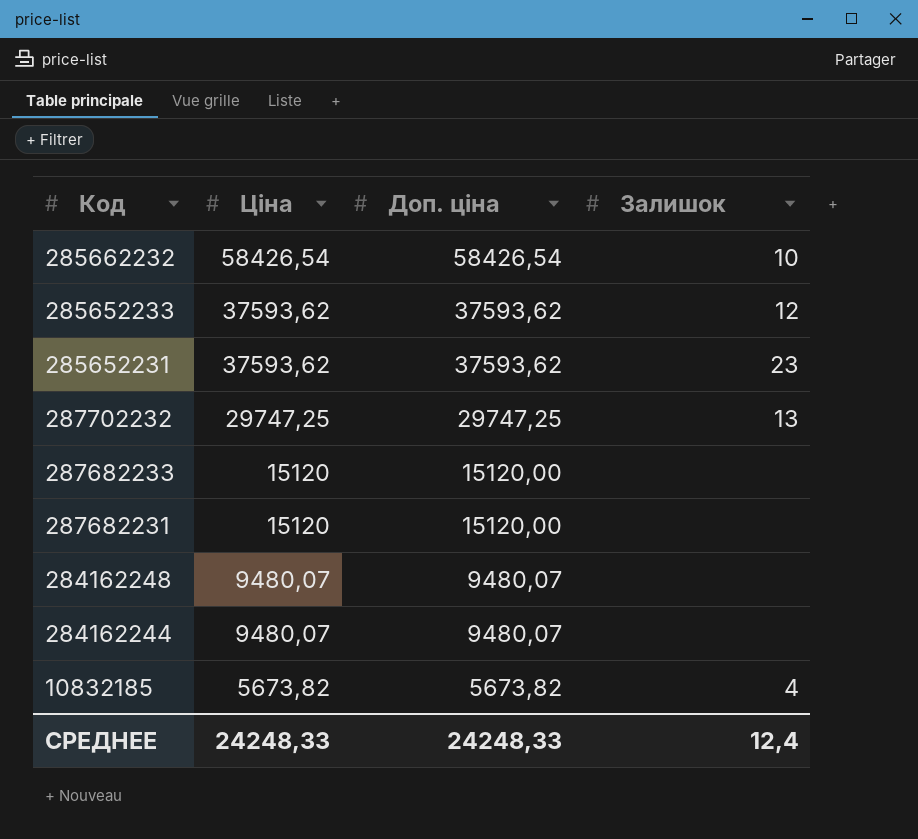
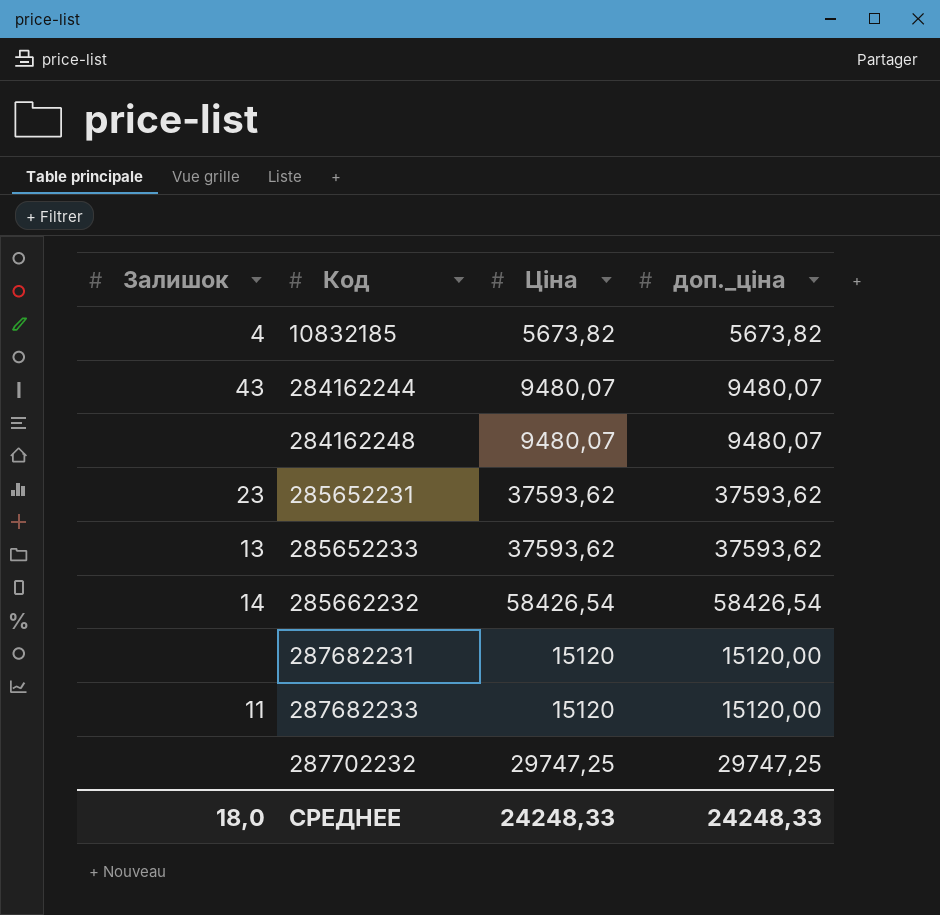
row order: Ціна descending -> Код ascending
column Залишок | position: 4 -> 1
column name: Доп. ціна -> доп._ціна
284162244 | Залишок: none -> 43
285652233 | Залишок: 12 -> 13
285662232 | Залишок: 10 -> 14
287682233 | Залишок: none -> 11
287702232 | Залишок: 13 -> none
СРЕДНЕЕ | Залишок: 12,4 -> 18,0

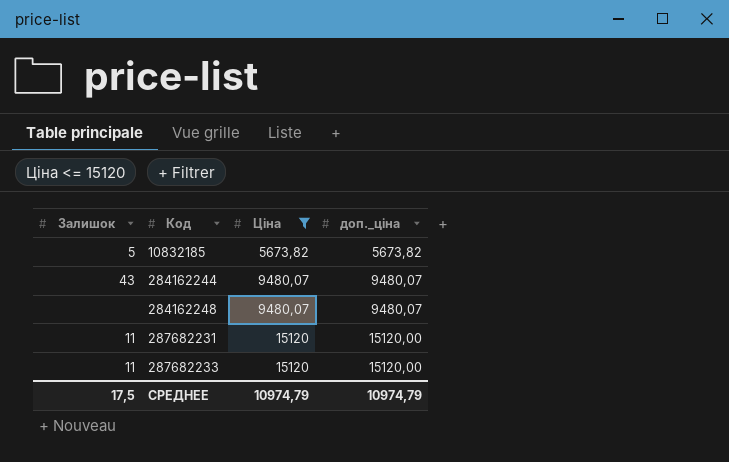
filter: none -> Ціна <= 15120
10832185 | Залишок: 4 -> 5
287682231 | Залишок: none -> 11
СРЕДНЕЕ | Залишок: 18,0 -> 17,5
СРЕДНЕЕ | Ціна: 24248,33 -> 10974,79
СРЕДНЕЕ | доп._ціна: 24248,33 -> 10974,79

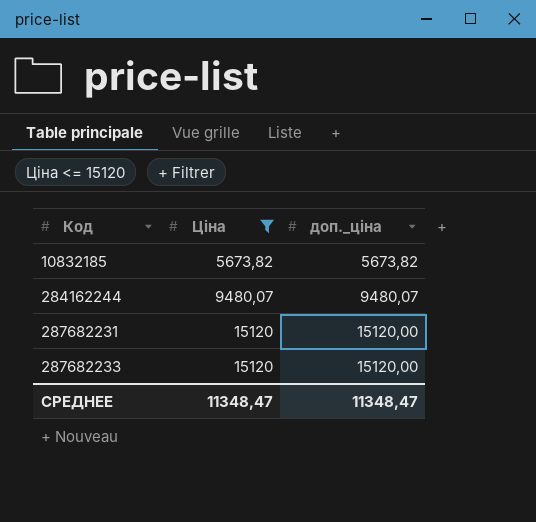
column Залишок | position: 1 -> none
row 284162248: none | 9480,07 | 9480,07 -> none
СРЕДНЕЕ | Ціна: 10974,79 -> 11348,47
СРЕДНЕЕ | доп._ціна: 10974,79 -> 11348,47

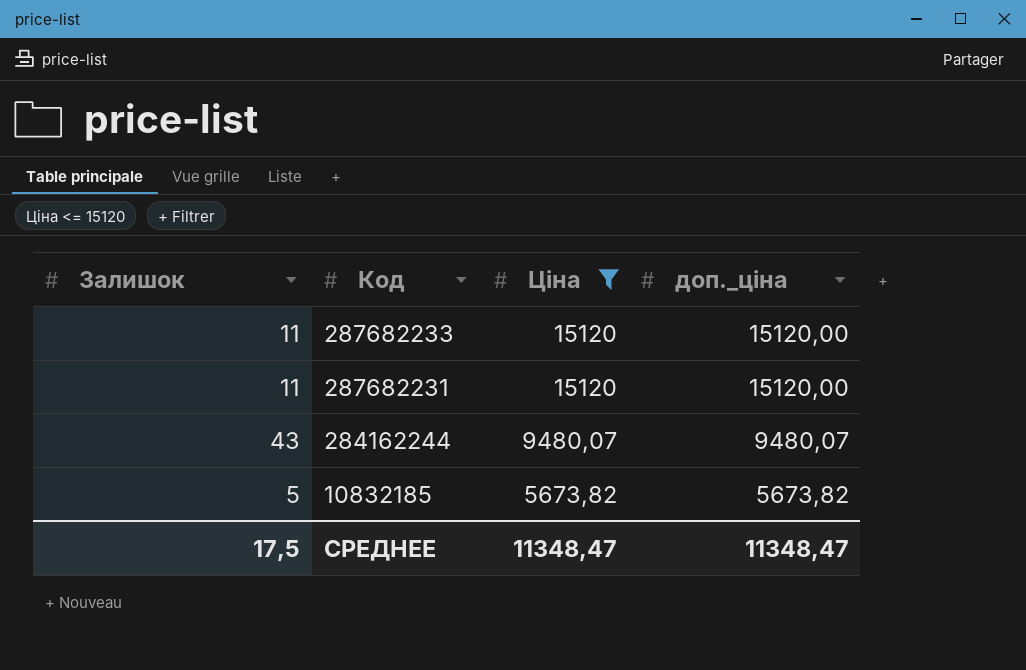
row order: Код ascending -> Код descending
column Залишок | position: none -> 1

